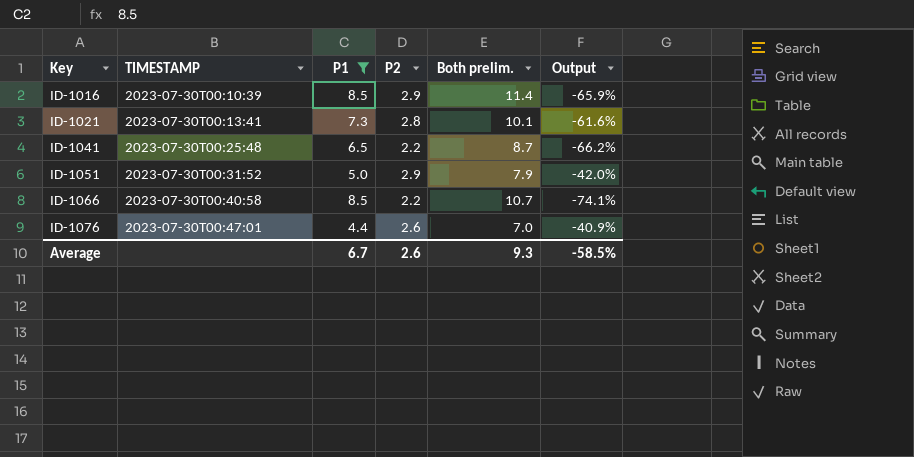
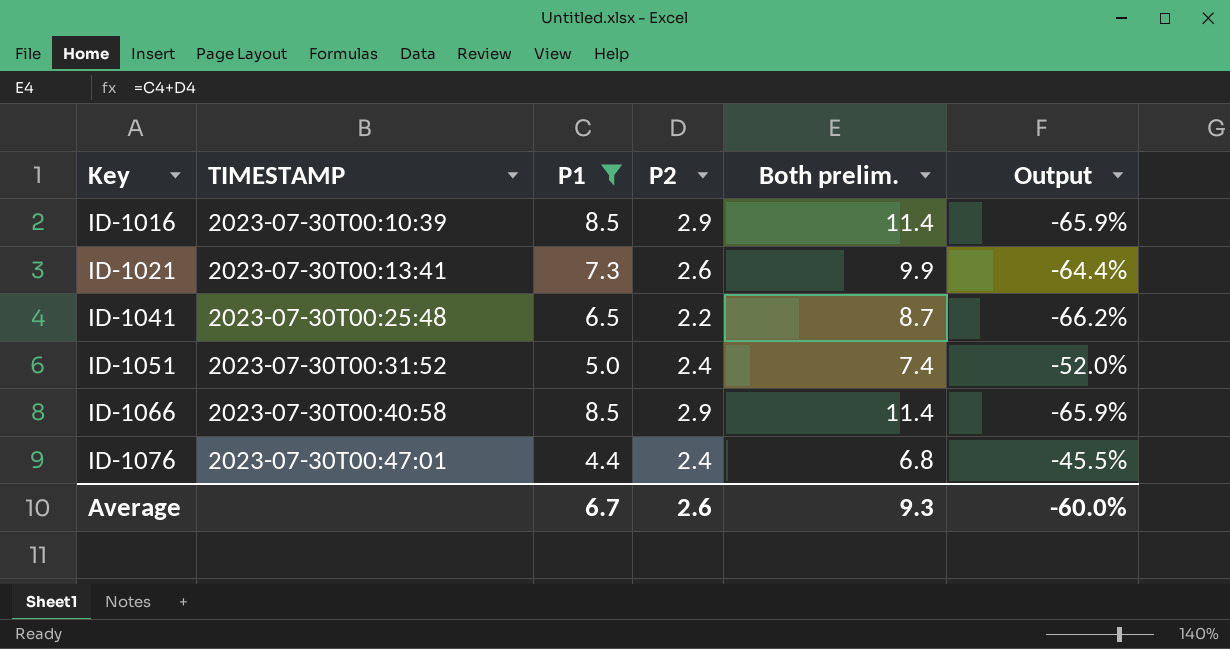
ID-1021 | P2: 2.8 -> 2.6
ID-1021 | Both prelim.: 10.1 -> 9.9
ID-1021 | Output: -61.6% -> -64.4%
ID-1051 | P2: 2.9 -> 2.4
ID-1051 | Both prelim.: 7.9 -> 7.4
ID-1051 | Output: -42.0% -> -52.0%
ID-1066 | P2: 2.2 -> 2.9
ID-1066 | Both prelim.: 10.7 -> 11.4
ID-1066 | Output: -74.1% -> -65.9%
ID-1076 | P2: 2.6 -> 2.4
ID-1076 | Both prelim.: 7.0 -> 6.8
ID-1076 | Output: -40.9% -> -45.5%
Average | Output: -58.5% -> -60.0%

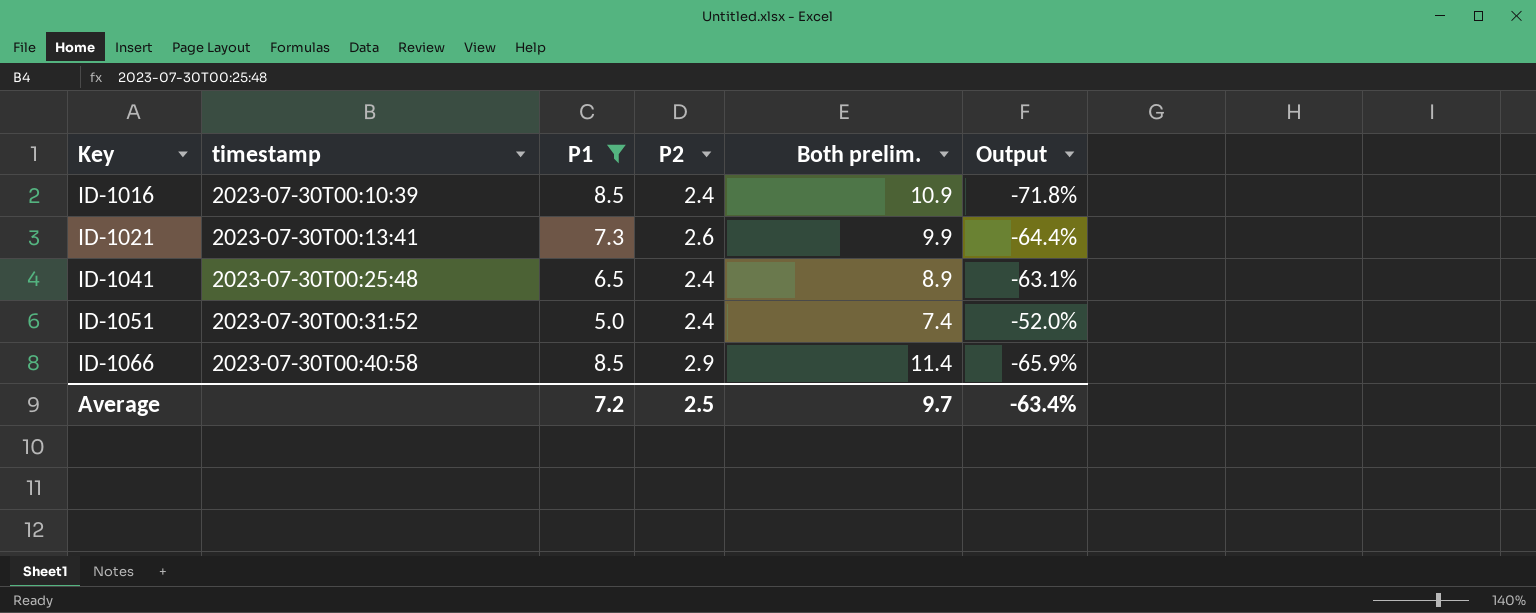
column name: TIMESTAMP -> timestamp
row ID-1076: 2023-07-30T00:47:01 | 4.4 | 2.4 | 6.8 | -45.5% -> none
ID-1016 | P2: 2.9 -> 2.4
ID-1016 | Both prelim.: 11.4 -> 10.9
ID-1016 | Output: -65.9% -> -71.8%
ID-1041 | P2: 2.2 -> 2.4
ID-1041 | Both prelim.: 8.7 -> 8.9
ID-1041 | Output: -66.2% -> -63.1%
Average | P1: 6.7 -> 7.2
Average | P2: 2.6 -> 2.5
Average | Both prelim.: 9.3 -> 9.7
Average | Output: -60.0% -> -63.4%

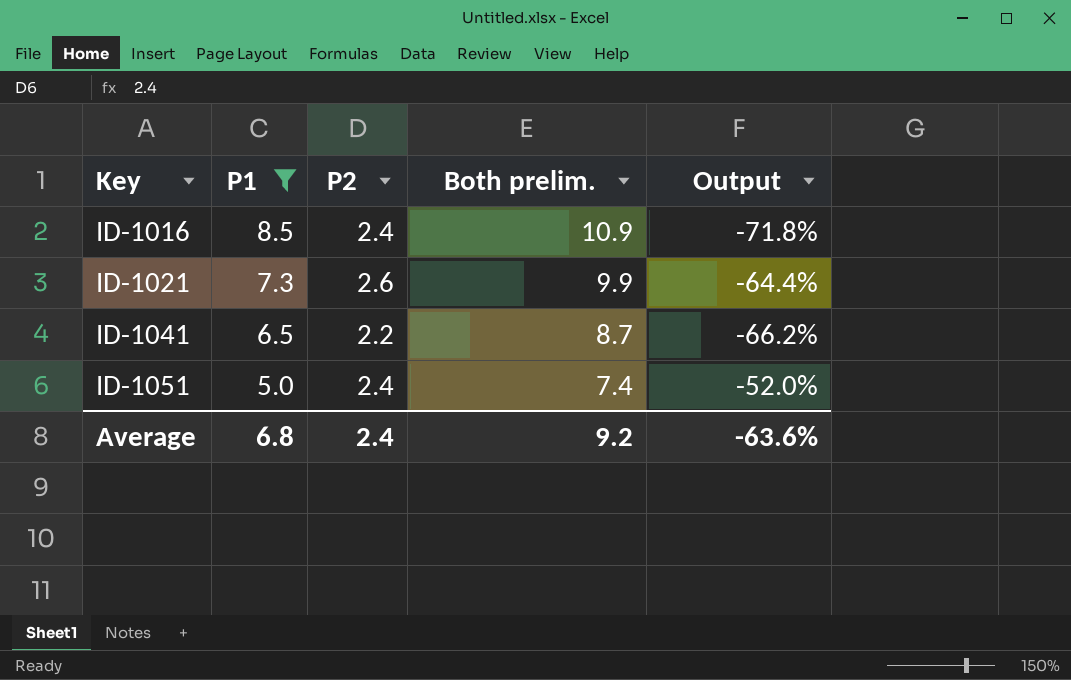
column timestamp | position: 2 -> none
row ID-1066: 2023-07-30T00:40:58 | 8.5 | 2.9 | 11.4 | -65.9% -> none
ID-1041 | P2: 2.4 -> 2.2
ID-1041 | Both prelim.: 8.9 -> 8.7
ID-1041 | Output: -63.1% -> -66.2%
Average | P1: 7.2 -> 6.8
Average | P2: 2.5 -> 2.4
Average | Both prelim.: 9.7 -> 9.2
Average | Output: -63.4% -> -63.6%

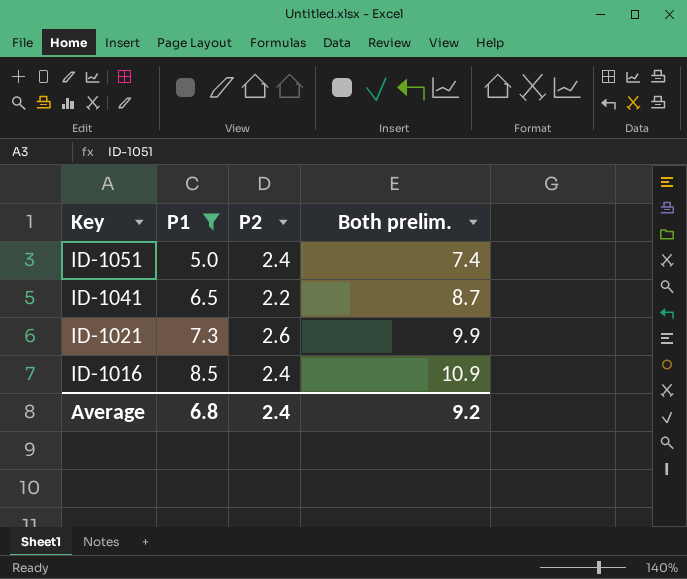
row order: Key ascending -> Key descending
column Output | formula: ([P2] - [P1]) / [P1] -> none

